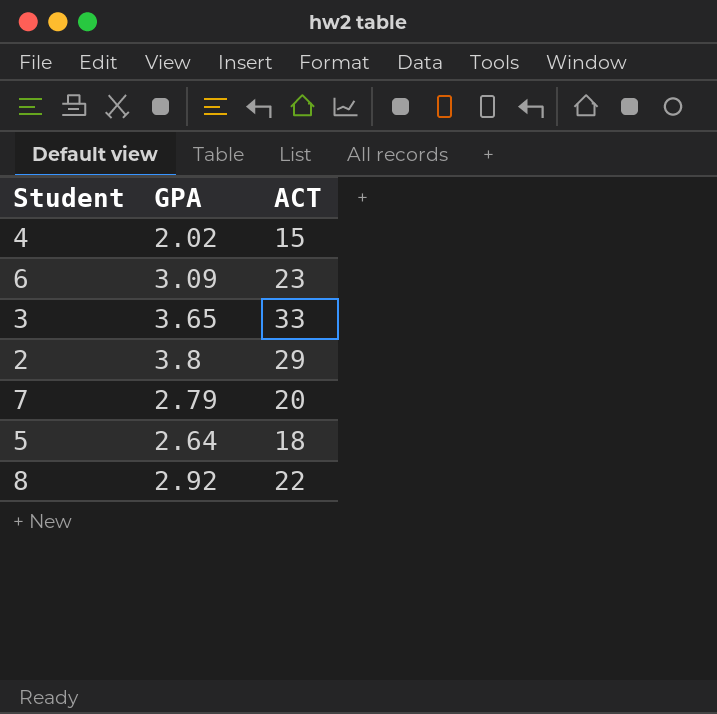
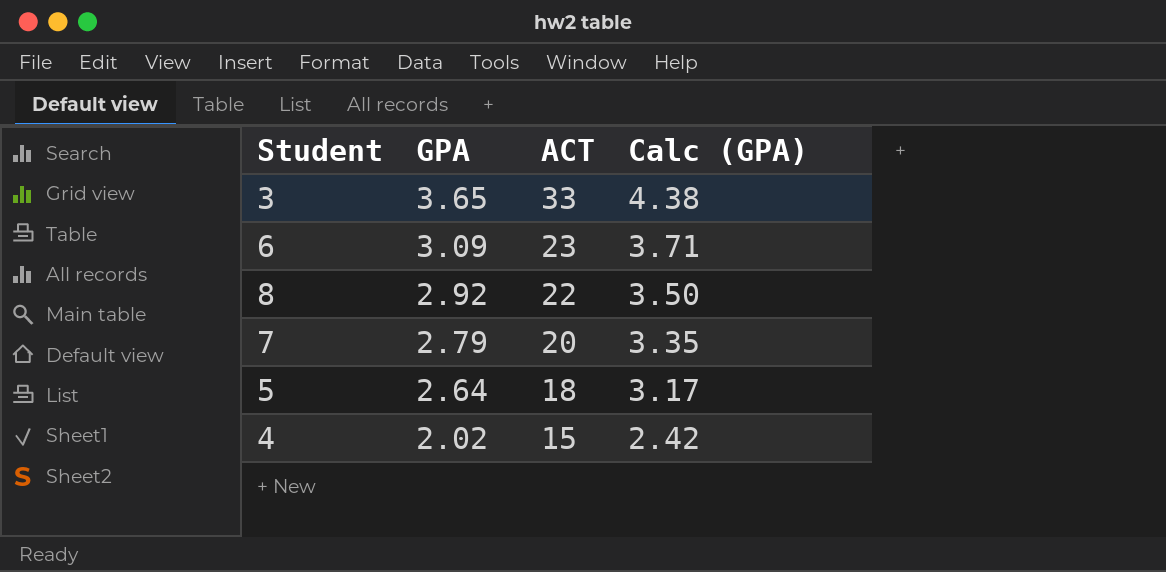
row order: none -> GPA descending
column Calc (GPA) | formula: none -> [GPA] * 1.2
row 2: 3.8 | 29 -> none

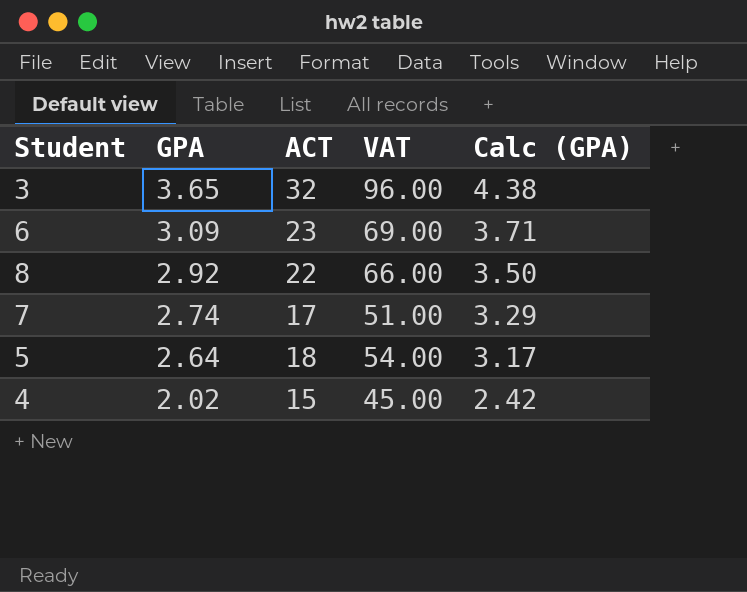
column VAT | formula: none -> [ACT] * 3
3 | ACT: 33 -> 32
7 | GPA: 2.79 -> 2.74
7 | ACT: 20 -> 17
7 | Calc (GPA): 3.35 -> 3.29

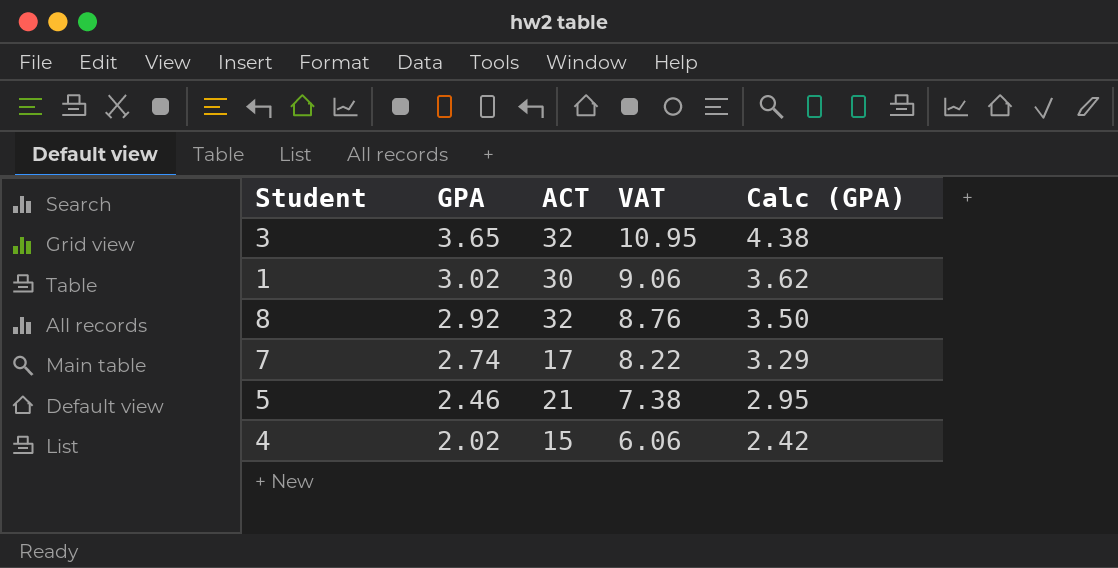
column VAT | formula: [ACT] * 3 -> [GPA] * 3
row 6: 3.09 | 23 | 69.00 | 3.71 -> none
row 1: none -> 3.02 | 30 | 9.06 | 3.62
8 | ACT: 22 -> 32
5 | GPA: 2.64 -> 2.46
5 | ACT: 18 -> 21
5 | Calc (GPA): 3.17 -> 2.95

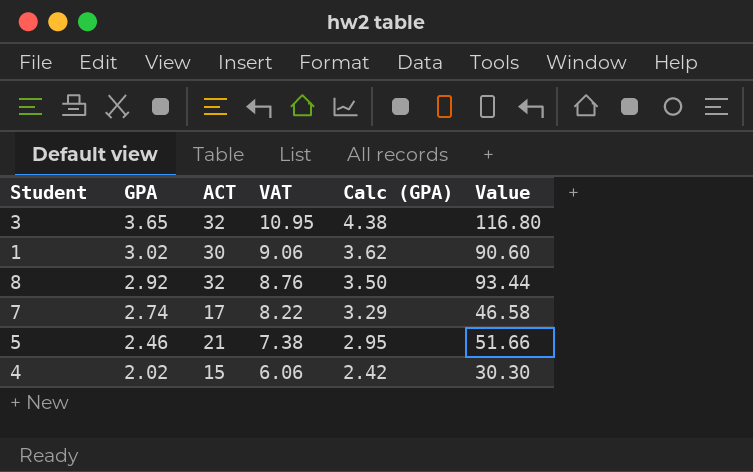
column Value | formula: none -> [GPA] * [ACT]

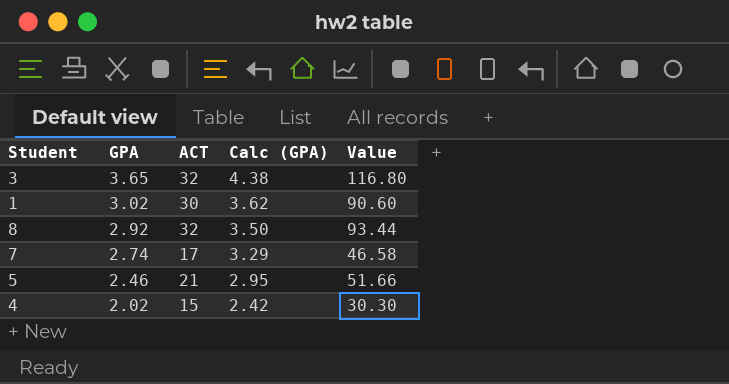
column VAT | formula: [GPA] * 3 -> none

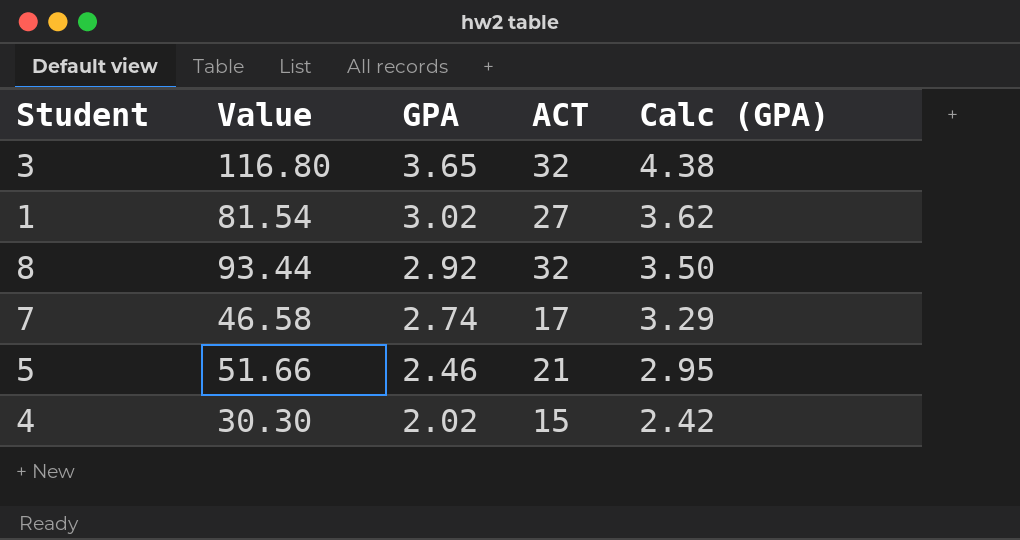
column Value | position: 5 -> 2
1 | Value: 90.60 -> 81.54
1 | ACT: 30 -> 27

